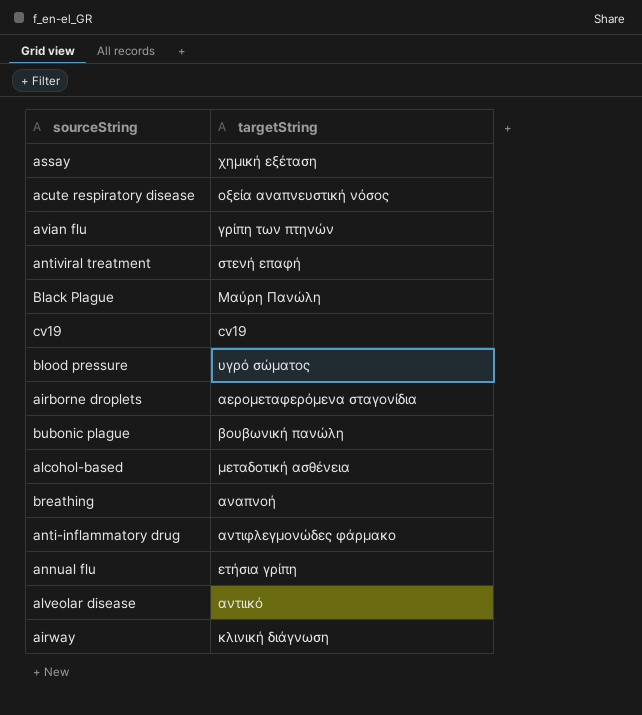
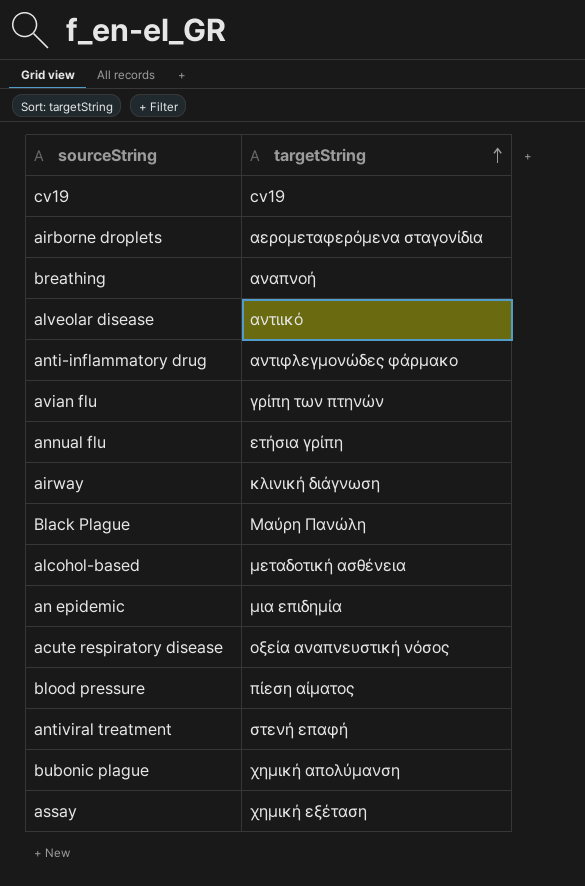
row order: none -> targetString ascending
row an epidemic: none -> μια επιδημία
blood pressure | targetString: υγρό σώματος -> πίεση αίματος
bubonic plague | targetString: βουβωνική πανώλη -> χημική απολύμανση

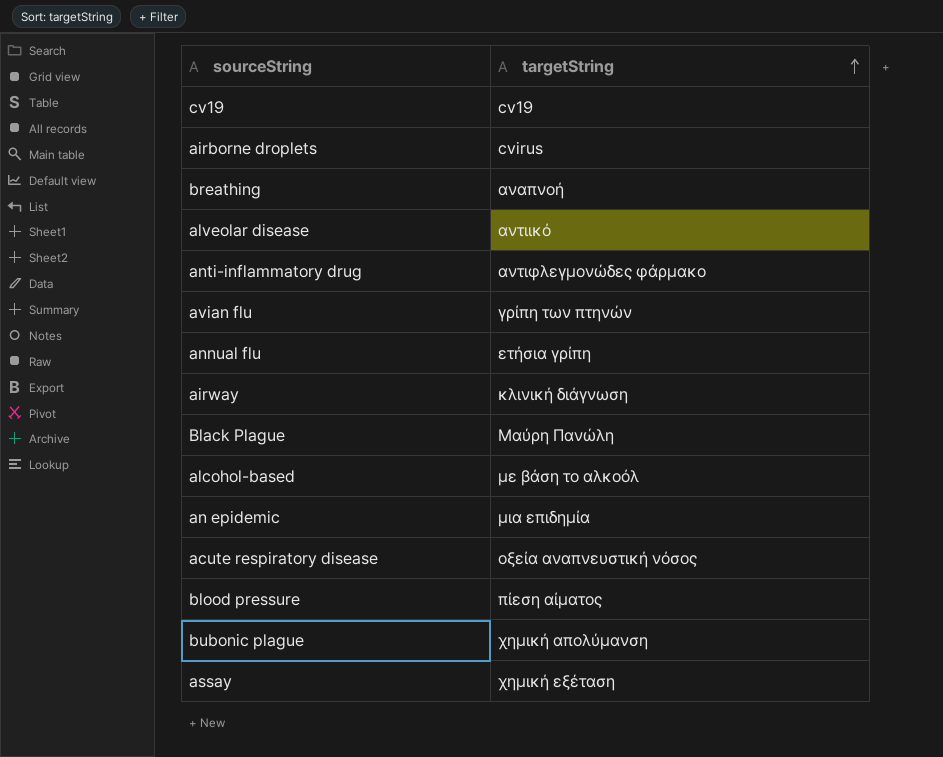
row antiviral treatment: στενή επαφή -> none
airborne droplets | targetString: αερομεταφερόμενα σταγονίδια -> cvirus
alcohol-based | targetString: μεταδοτική ασθένεια -> με βάση το αλκοόλ

